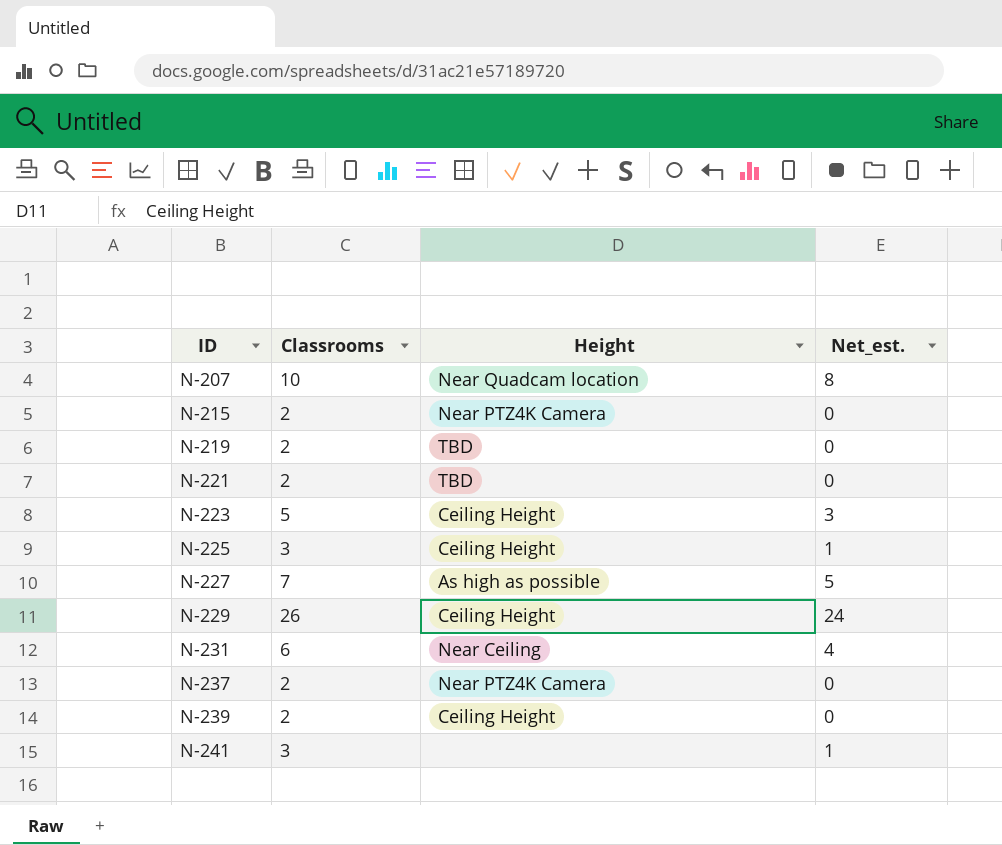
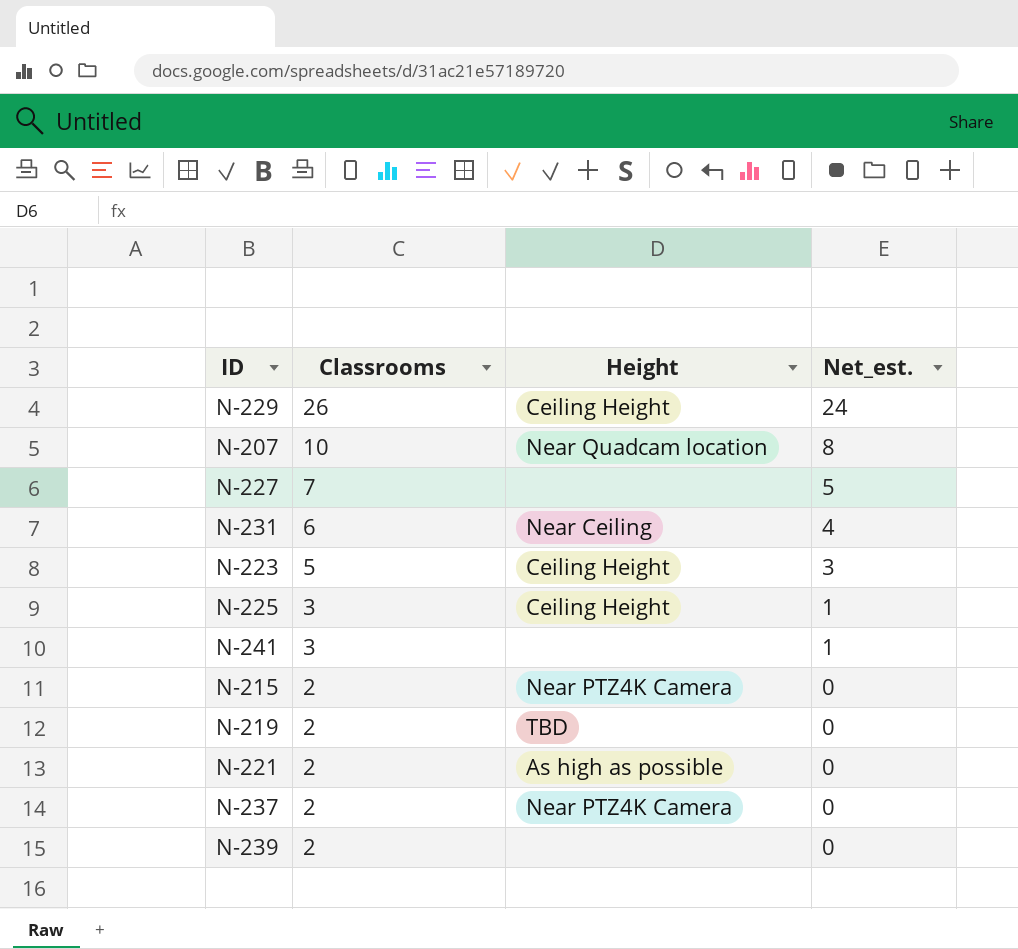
row order: ID ascending -> Classrooms descending
N-227 | Height: As high as possible -> none
N-221 | Height: TBD -> As high as possible
N-239 | Height: Ceiling Height -> none

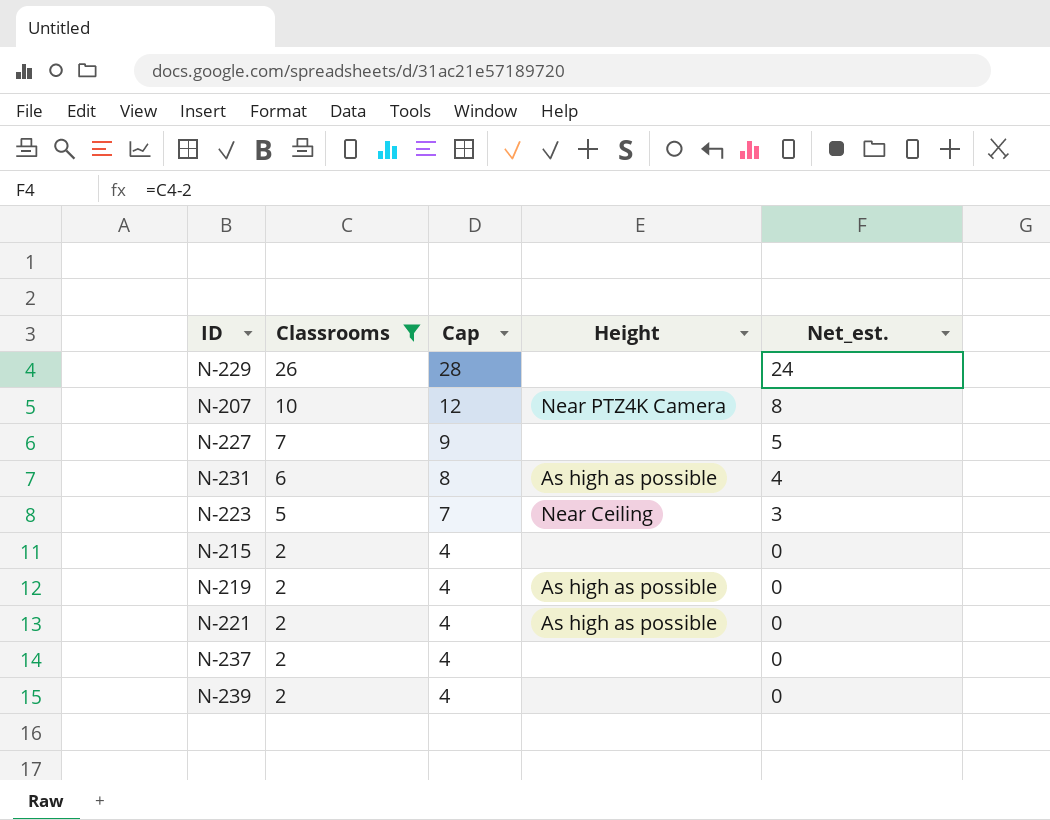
filter: none -> Classrooms != 3
column Cap | formula: none -> [Classrooms] + 2
N-229 | Height: Ceiling Height -> none
N-207 | Height: Near Quadcam location -> Near PTZ4K Camera
N-231 | Height: Near Ceiling -> As high as possible
N-223 | Height: Ceiling Height -> Near Ceiling
N-215 | Height: Near PTZ4K Camera -> none
N-219 | Height: TBD -> As high as possible
N-237 | Height: Near PTZ4K Camera -> none

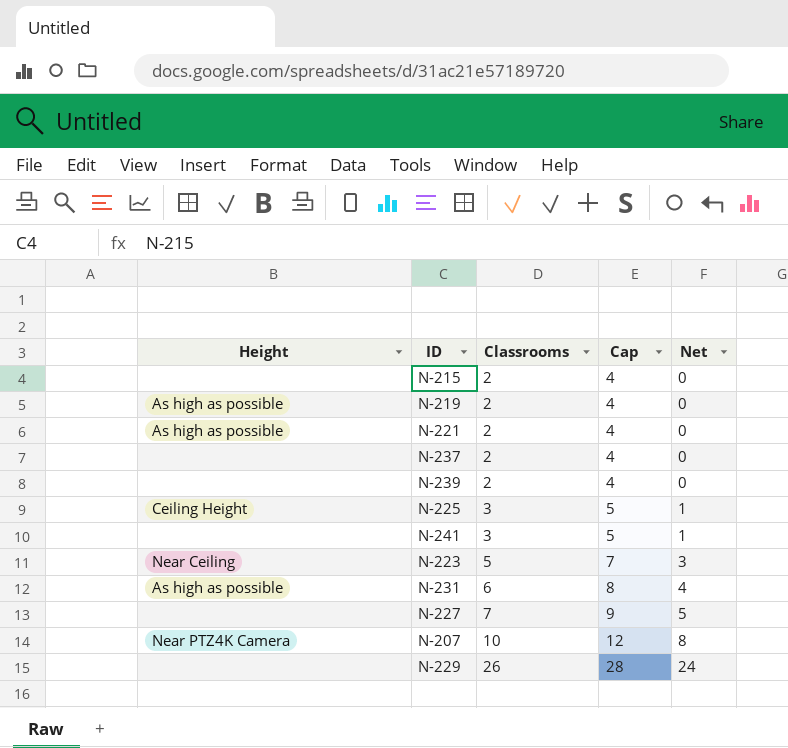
filter: Classrooms != 3 -> none
row order: Classrooms descending -> Classrooms ascending
column Height | position: 4 -> 1
column name: Net_est. -> Net

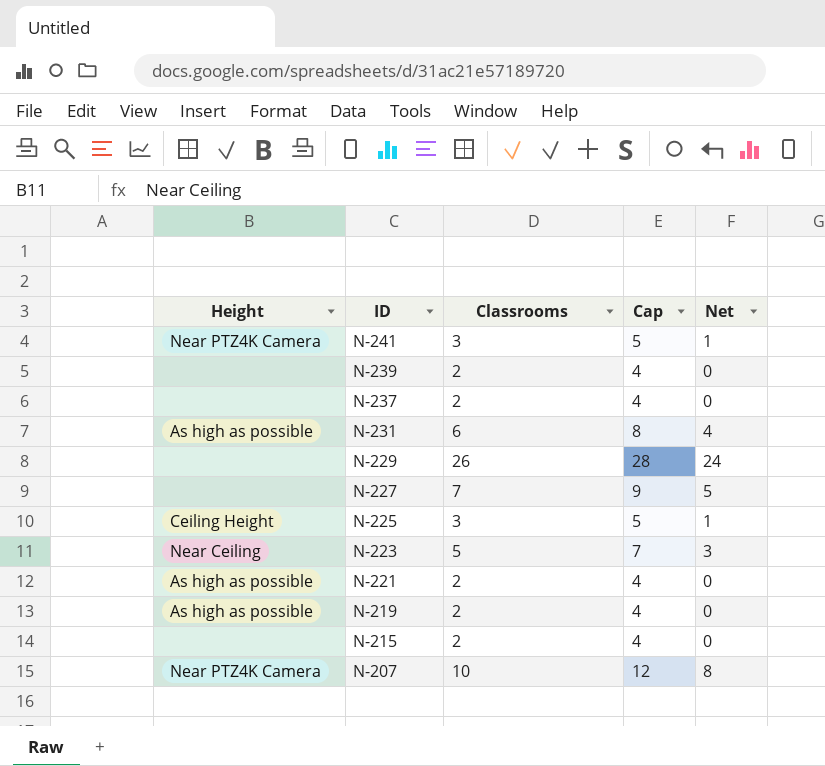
row order: Classrooms ascending -> ID descending
N-241 | Height: none -> Near PTZ4K Camera

